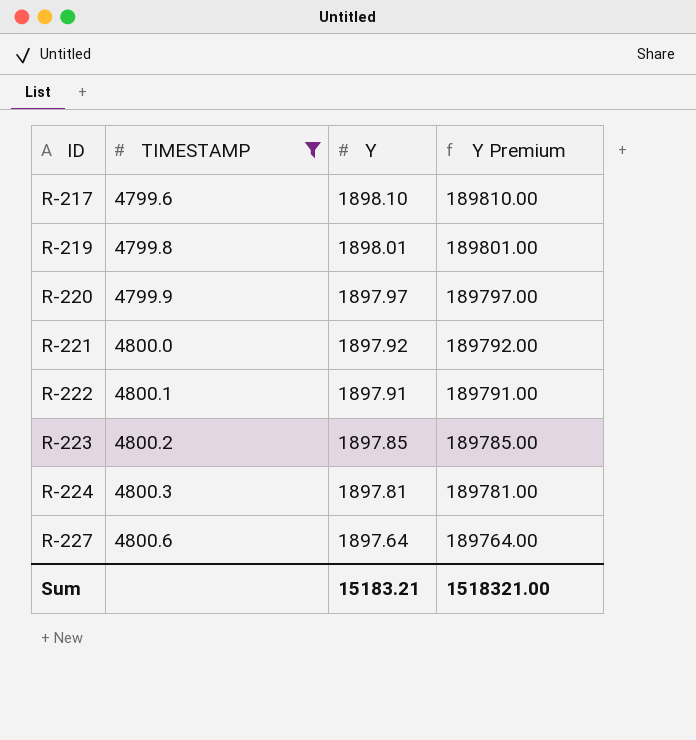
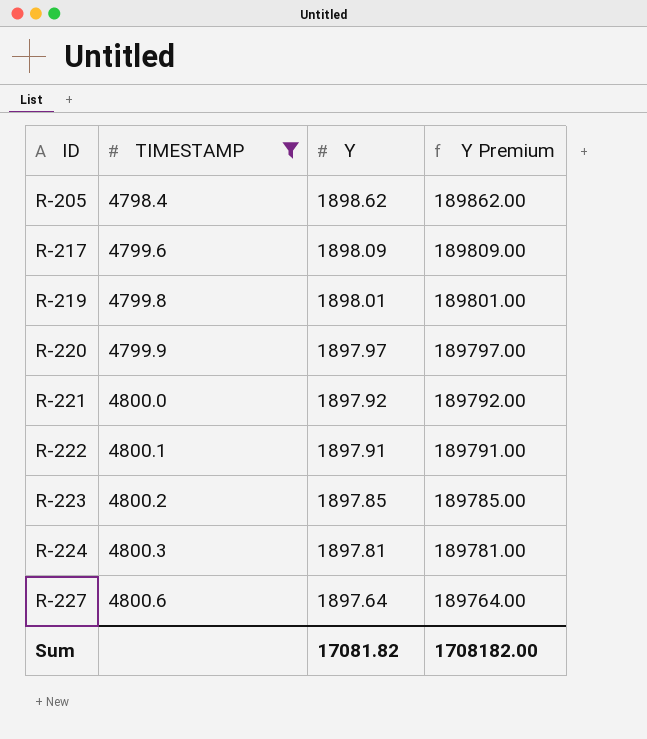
row R-205: none -> 4798.4 | 1898.62 | 189862.00
R-217 | Y: 1898.10 -> 1898.09
R-217 | Y Premium: 189810.00 -> 189809.00
Sum | Y: 15183.21 -> 17081.82
Sum | Y Premium: 1518321.00 -> 1708182.00

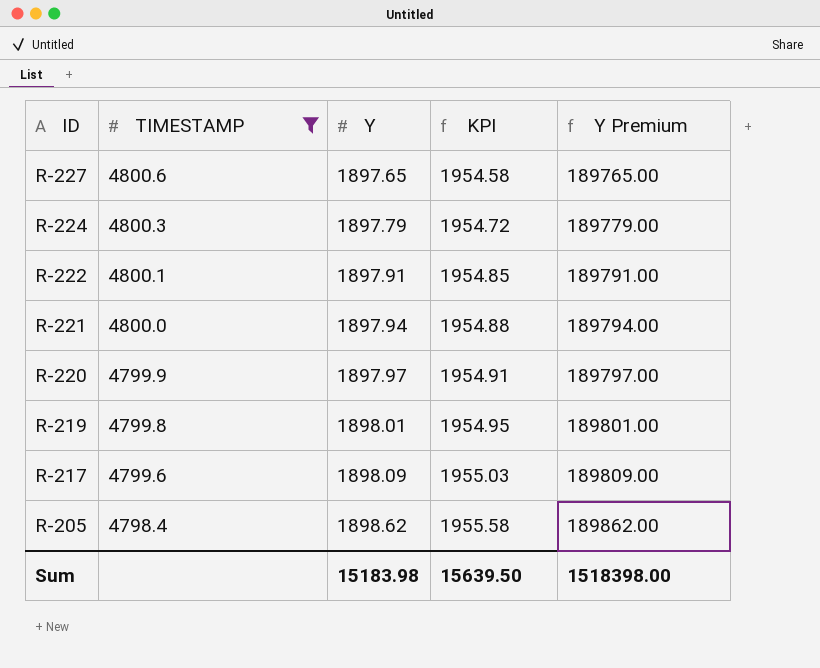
row order: ID ascending -> ID descending
column KPI | formula: none -> [Y] * 1.03
row R-223: 4800.2 | 1897.85 | 189785.00 -> none
R-227 | Y: 1897.64 -> 1897.65
R-227 | Y Premium: 189764.00 -> 189765.00
R-224 | Y: 1897.81 -> 1897.79
R-224 | Y Premium: 189781.00 -> 189779.00
R-221 | Y: 1897.92 -> 1897.94
R-221 | Y Premium: 189792.00 -> 189794.00
Sum | Y: 17081.82 -> 15183.98
Sum | Y Premium: 1708182.00 -> 1518398.00

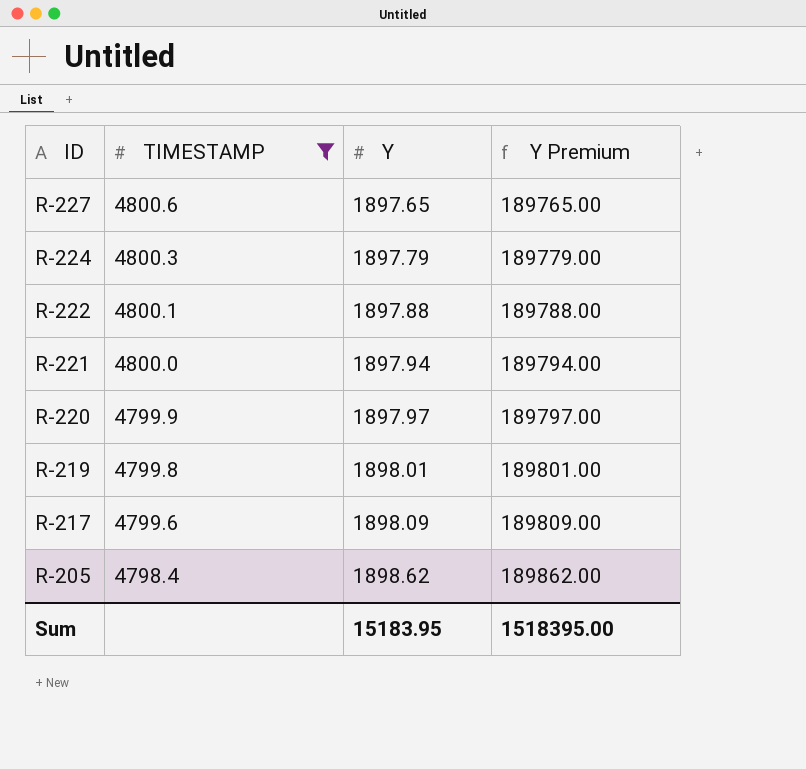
column KPI | formula: [Y] * 1.03 -> none
R-222 | Y: 1897.91 -> 1897.88
R-222 | Y Premium: 189791.00 -> 189788.00
Sum | Y: 15183.98 -> 15183.95
Sum | Y Premium: 1518398.00 -> 1518395.00

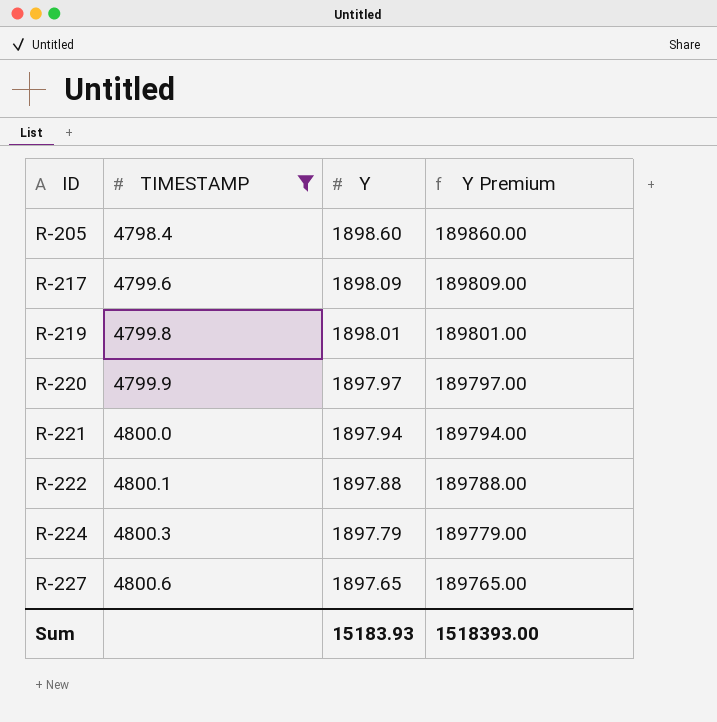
row order: ID descending -> ID ascending
R-205 | Y: 1898.62 -> 1898.60
R-205 | Y Premium: 189862.00 -> 189860.00
Sum | Y: 15183.95 -> 15183.93
Sum | Y Premium: 1518395.00 -> 1518393.00

